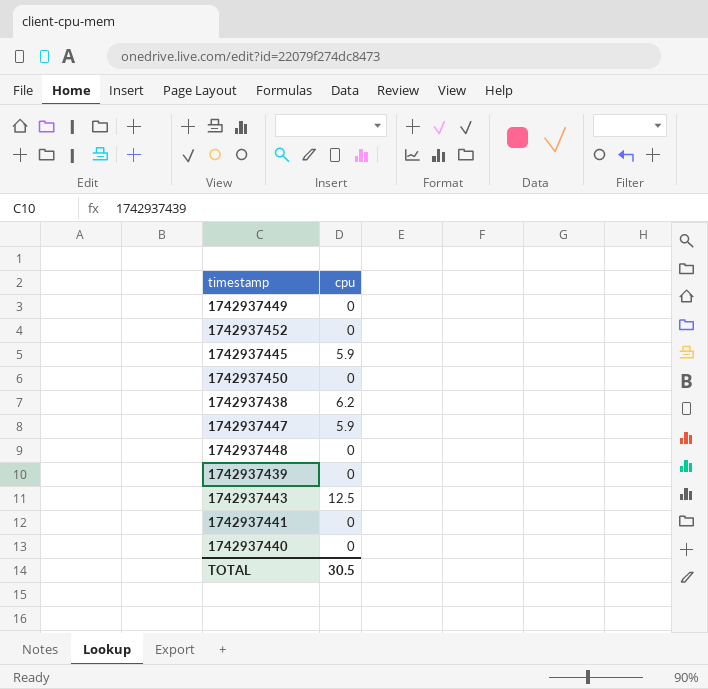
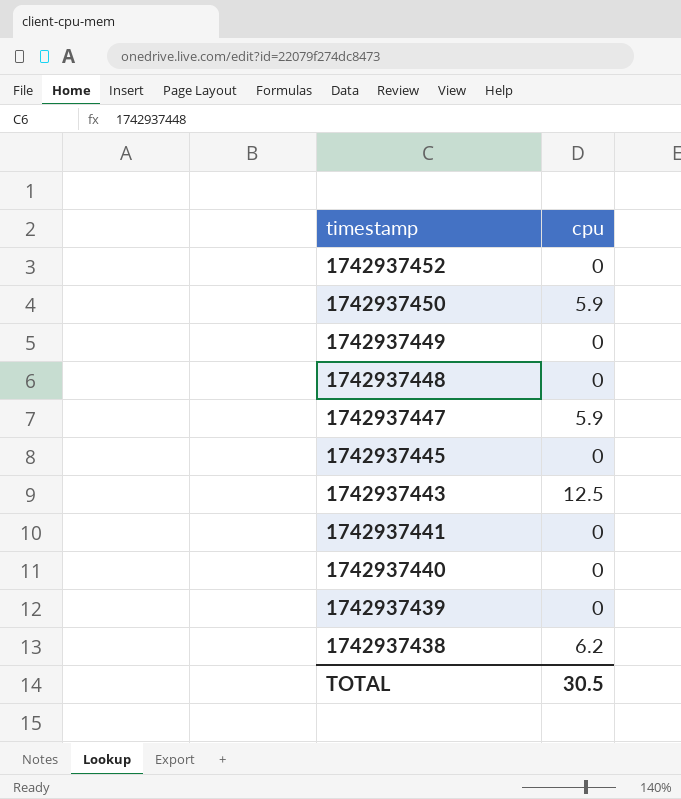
row order: none -> timestamp descending
1742937450 | cpu: 0 -> 5.9
1742937445 | cpu: 5.9 -> 0

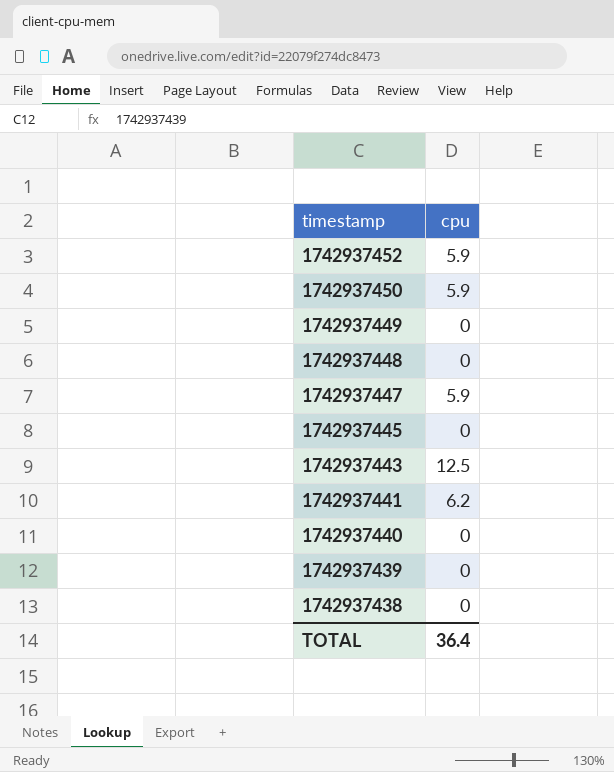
1742937452 | cpu: 0 -> 5.9
1742937441 | cpu: 0 -> 6.2
1742937438 | cpu: 6.2 -> 0
TOTAL | cpu: 30.5 -> 36.4

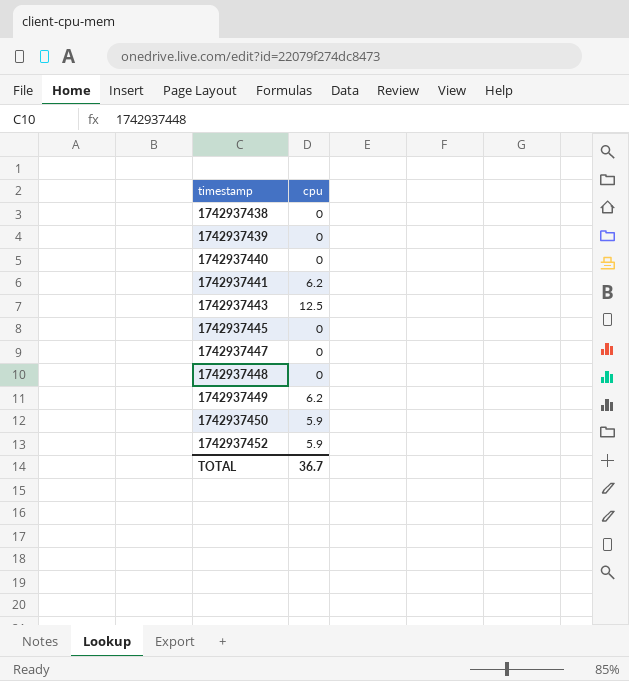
row order: timestamp descending -> timestamp ascending
1742937447 | cpu: 5.9 -> 0
1742937449 | cpu: 0 -> 6.2
TOTAL | cpu: 36.4 -> 36.7

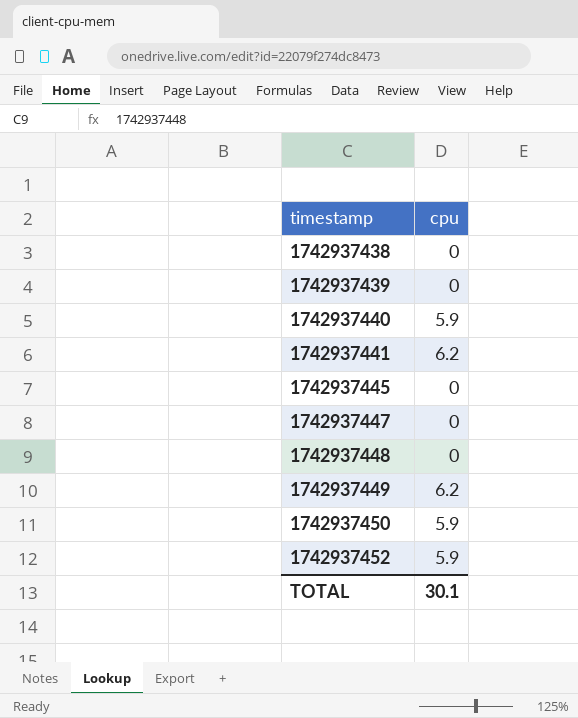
row 1742937443: 12.5 -> none
1742937440 | cpu: 0 -> 5.9
TOTAL | cpu: 36.7 -> 30.1

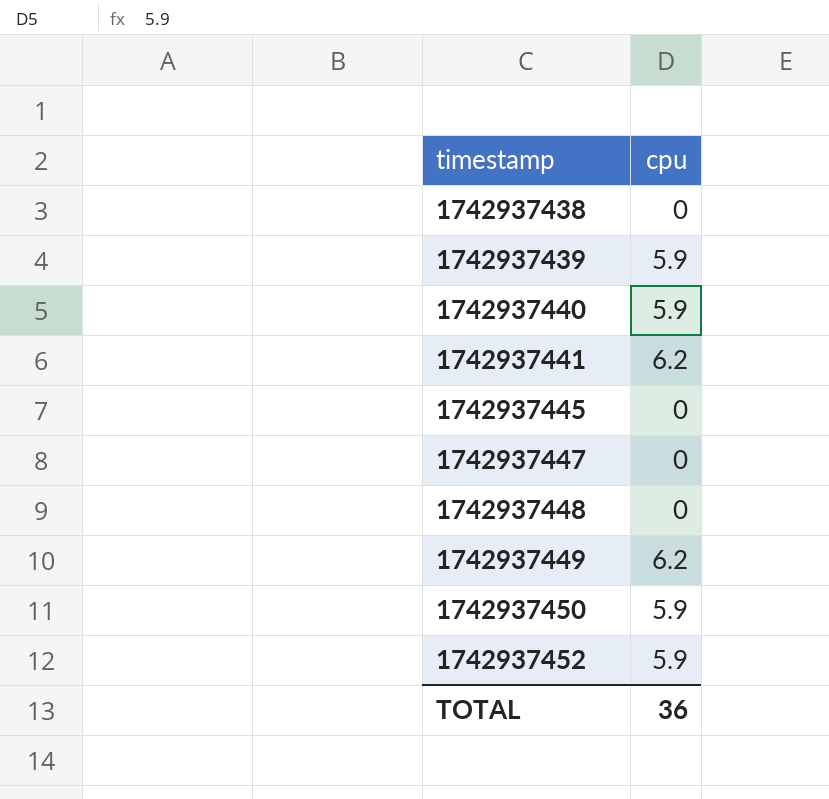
1742937439 | cpu: 0 -> 5.9
TOTAL | cpu: 30.1 -> 36

